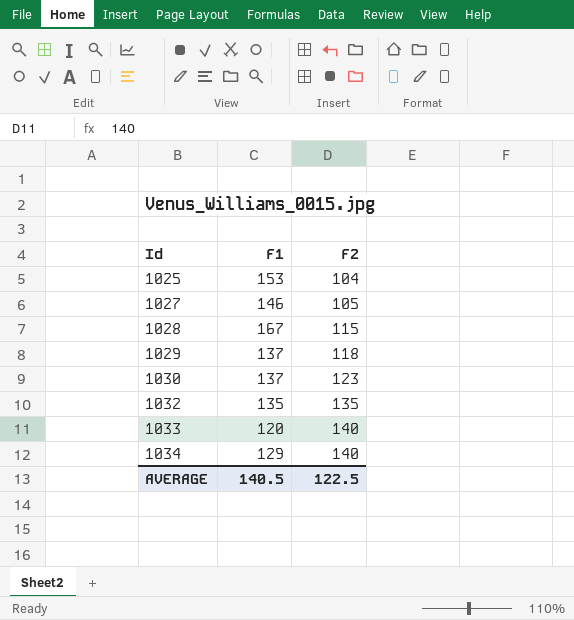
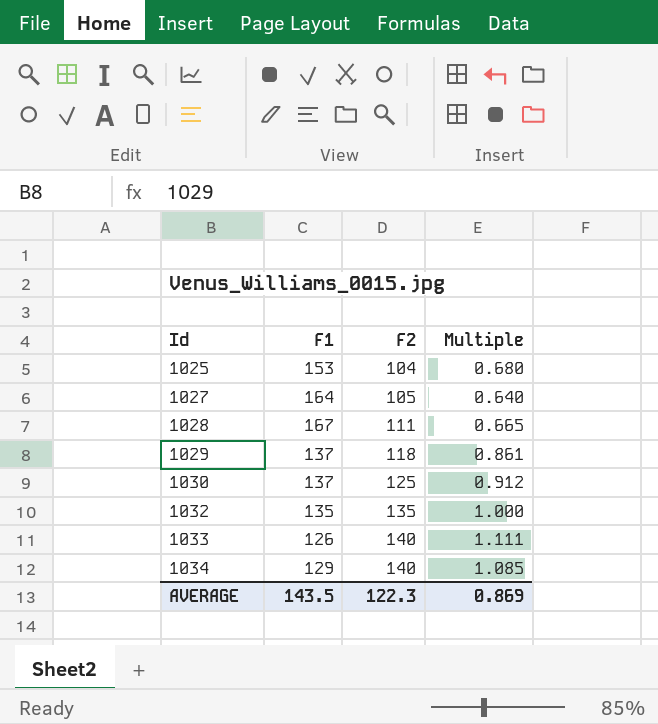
column Multiple | formula: none -> [F2] / [F1]
1027 | F1: 146 -> 164
1028 | F2: 115 -> 111
1030 | F2: 123 -> 125
1033 | F1: 120 -> 126
AVERAGE | F1: 140.5 -> 143.5
AVERAGE | F2: 122.5 -> 122.3

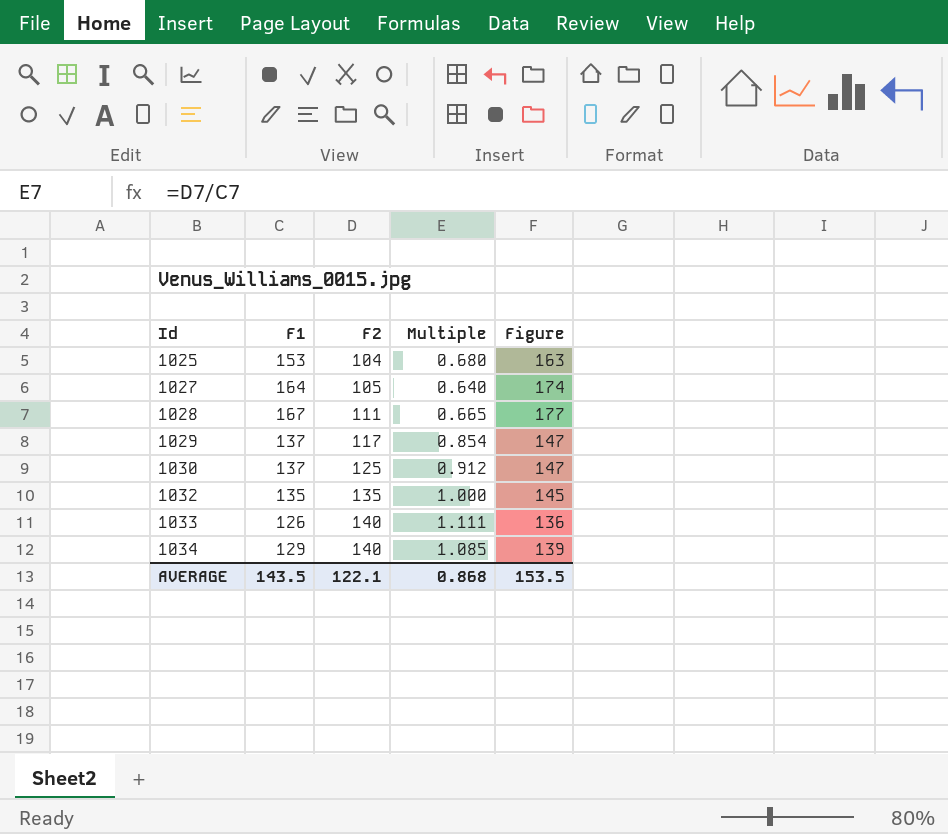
column Figure | formula: none -> [F1] + 10
1029 | F2: 118 -> 117
1029 | Multiple: 0.861 -> 0.854
AVERAGE | F2: 122.3 -> 122.1
AVERAGE | Multiple: 0.869 -> 0.868

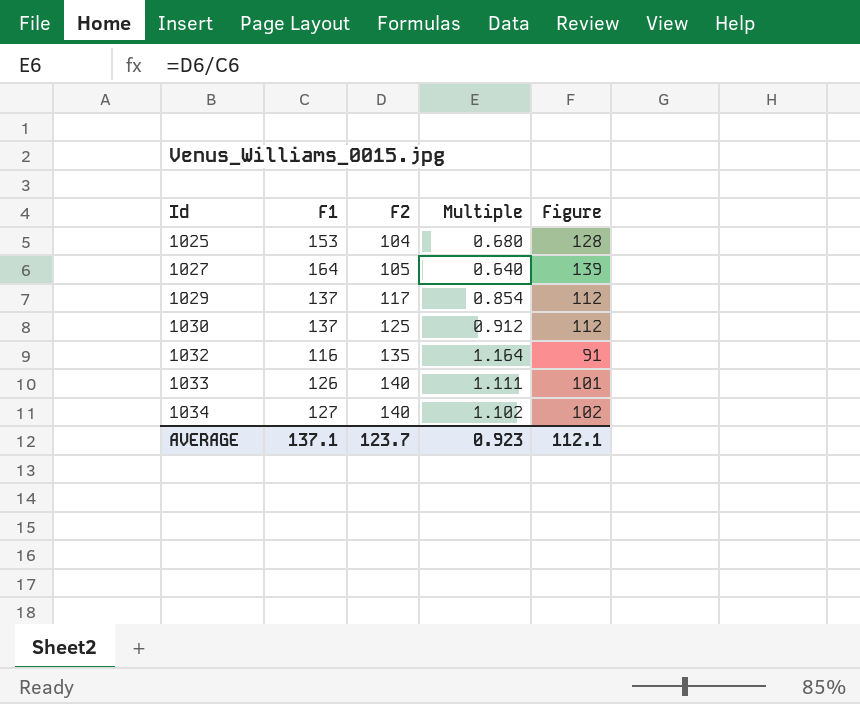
column Figure | formula: [F1] + 10 -> [F1] - 25
row 1028: 167 | 111 | 0.665 | 177 -> none
1032 | F1: 135 -> 116
1032 | Multiple: 1.000 -> 1.164
1034 | F1: 129 -> 127
1034 | Multiple: 1.085 -> 1.102
AVERAGE | F1: 143.5 -> 137.1
AVERAGE | F2: 122.1 -> 123.7
AVERAGE | Multiple: 0.868 -> 0.923
AVERAGE | Figure: 153.5 -> 112.1

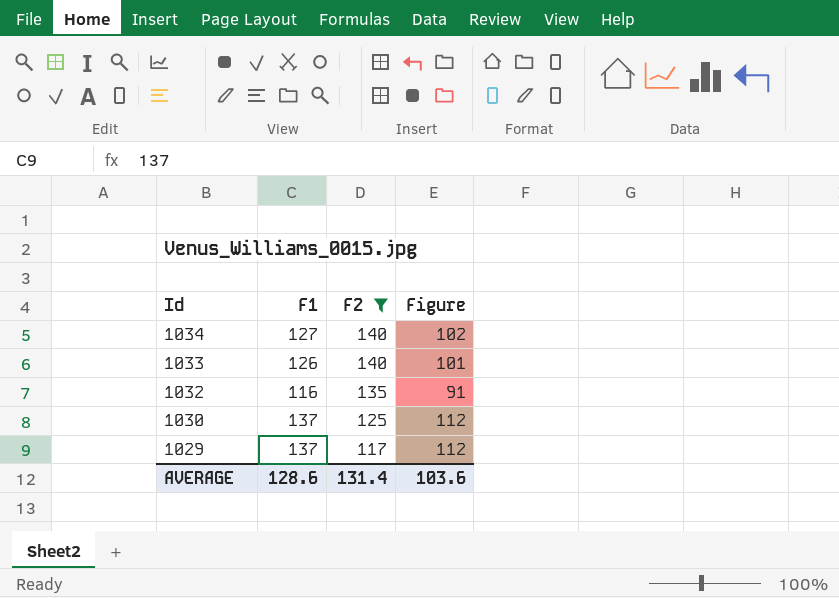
filter: none -> F2 >= 117
row order: Id ascending -> Id descending
column Multiple | formula: [F2] / [F1] -> none
AVERAGE | F1: 137.1 -> 128.6
AVERAGE | F2: 123.7 -> 131.4
AVERAGE | Figure: 112.1 -> 103.6

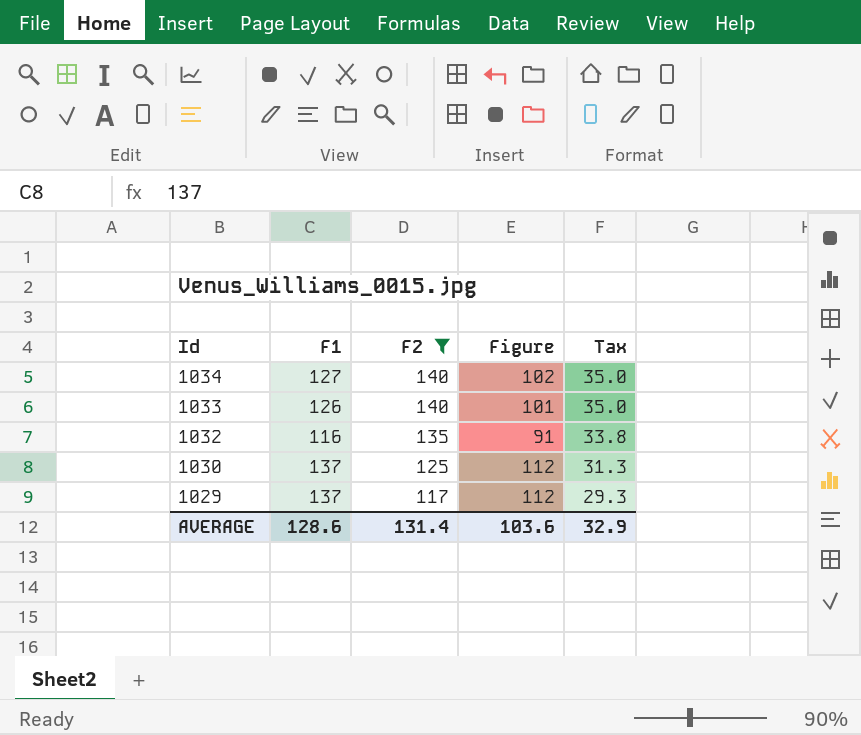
column Tax | formula: none -> [F2] * 0.25

